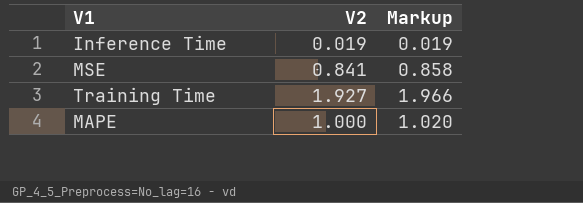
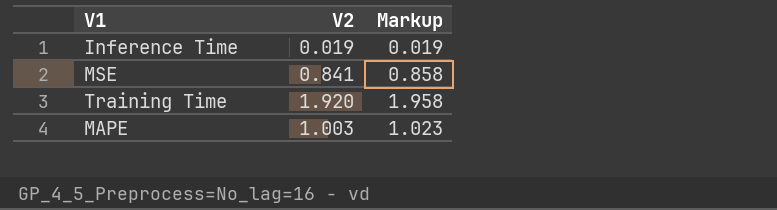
Training Time | V2: 1.927 -> 1.920
Training Time | Markup: 1.966 -> 1.958
MAPE | V2: 1.000 -> 1.003
MAPE | Markup: 1.020 -> 1.023

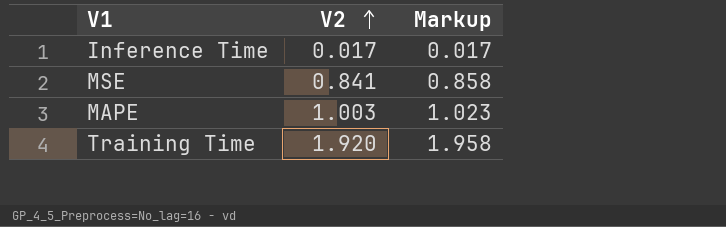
row order: none -> V2 ascending
Inference Time | V2: 0.019 -> 0.017
Inference Time | Markup: 0.019 -> 0.017

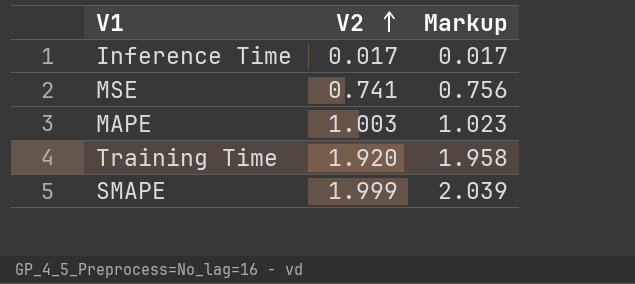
MSE | V2: 0.841 -> 0.741
MSE | Markup: 0.858 -> 0.756
row SMAPE: none -> 1.999 | 2.039

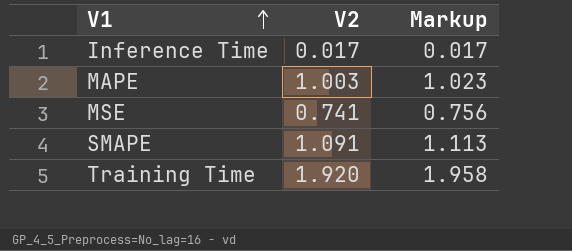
row order: V2 ascending -> V1 ascending
SMAPE | V2: 1.999 -> 1.091
SMAPE | Markup: 2.039 -> 1.113

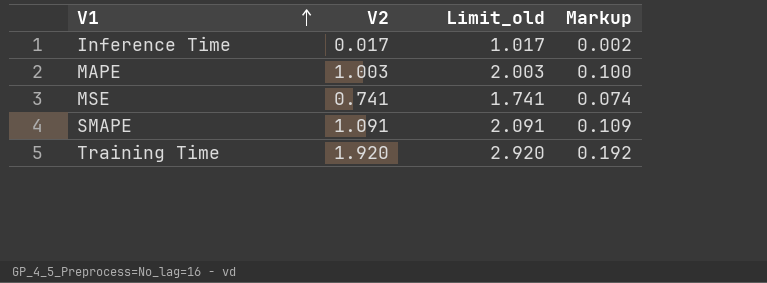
column Limit_old | formula: none -> [V2] + 1
column Markup | formula: [V2] * 1.02 -> [V2] * 0.1

